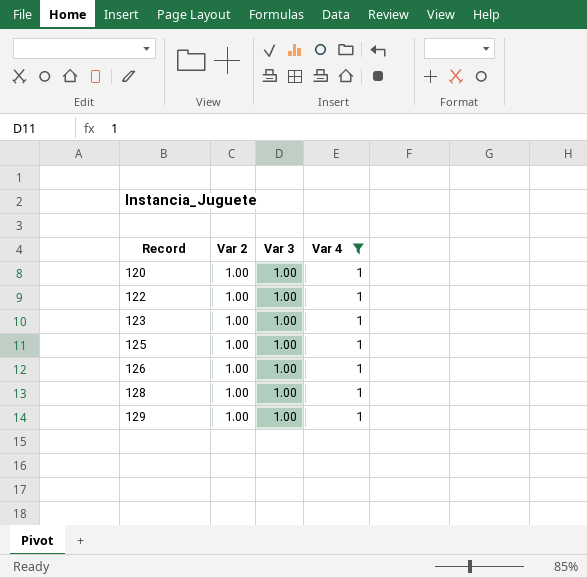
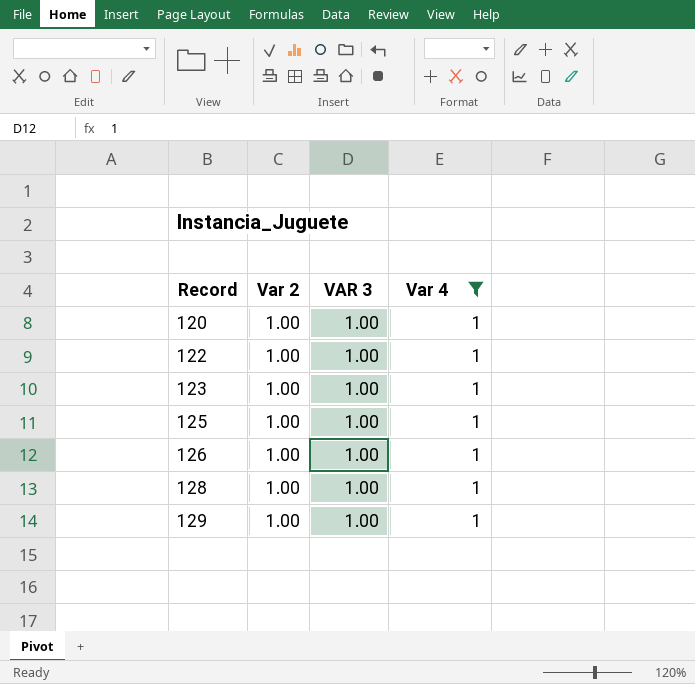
column name: Var 3 -> VAR 3

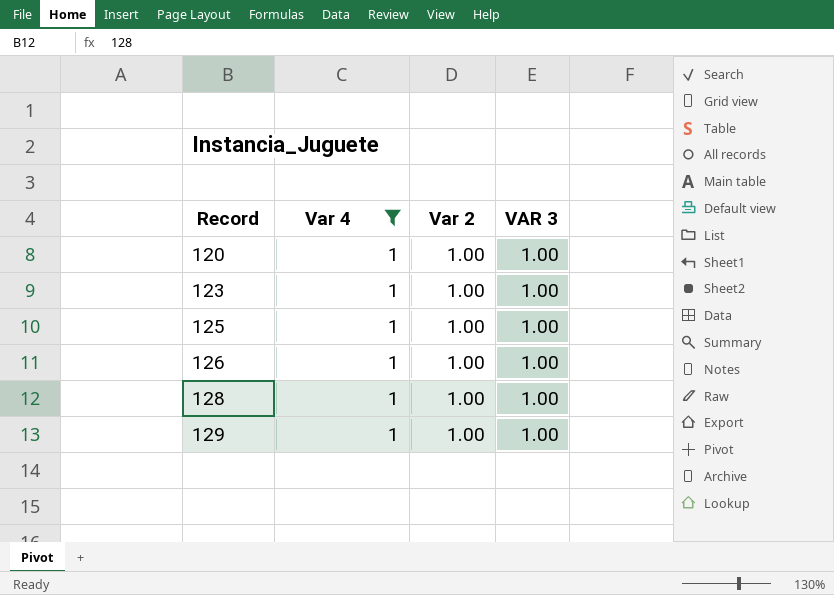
column Var 4 | position: 4 -> 2
row 122: 1.00 | 1.00 | 1 -> none

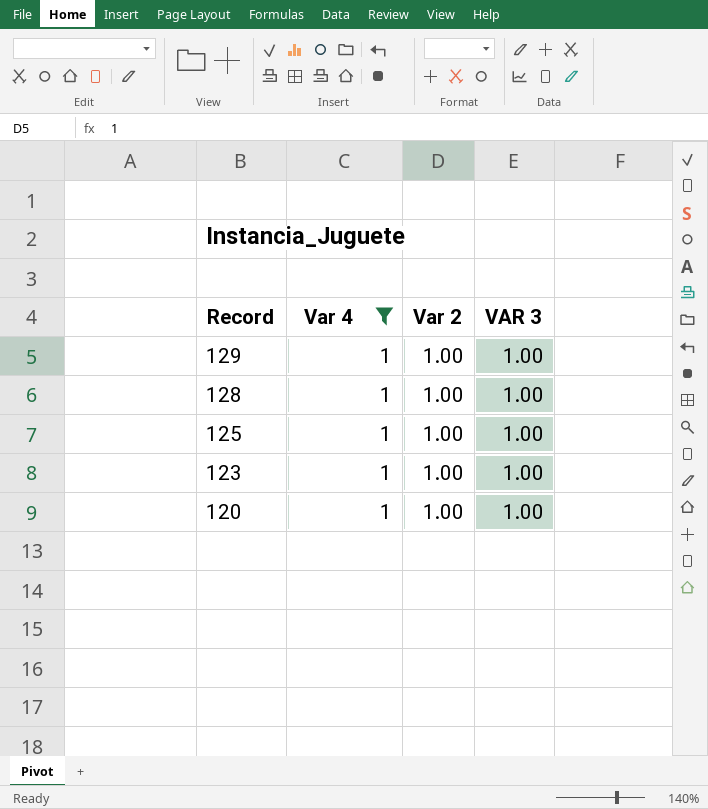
row order: Record ascending -> Record descending
row 126: 1 | 1.00 | 1.00 -> none

